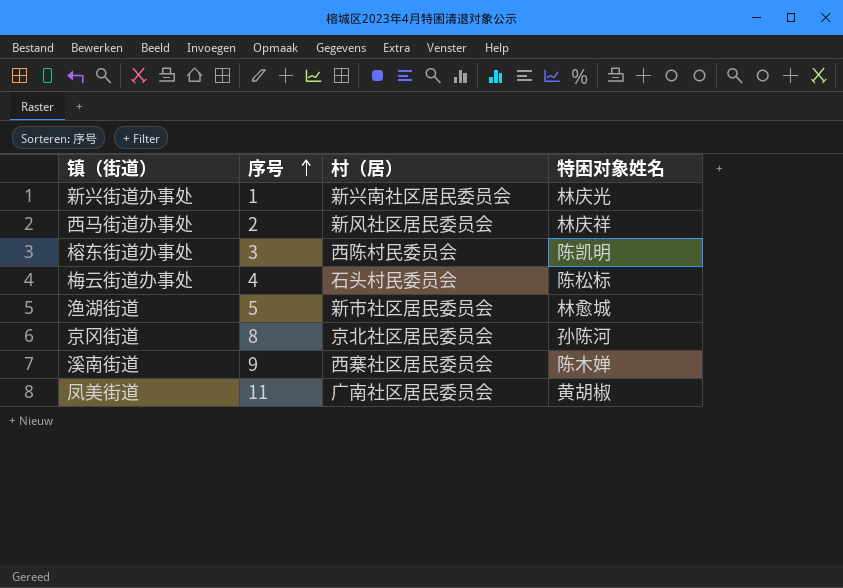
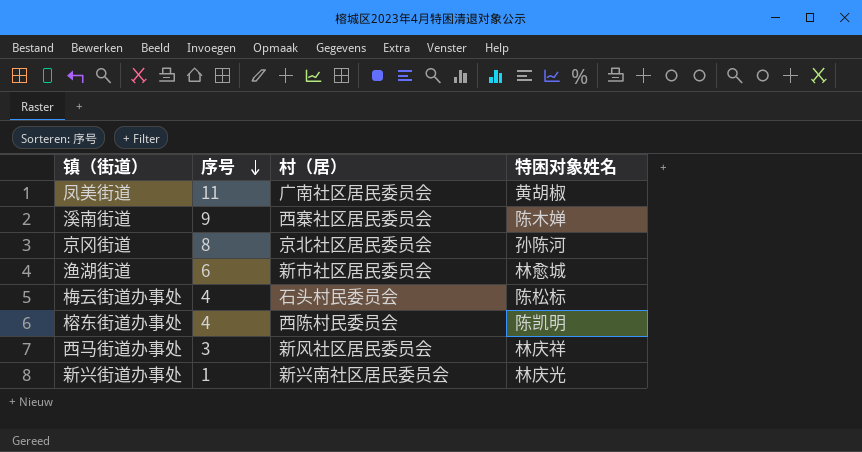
row order: 序号 ascending -> 序号 descending
渔湖街道 | 序号: 5 -> 6
榕东街道办事处 | 序号: 3 -> 4
西马街道办事处 | 序号: 2 -> 3

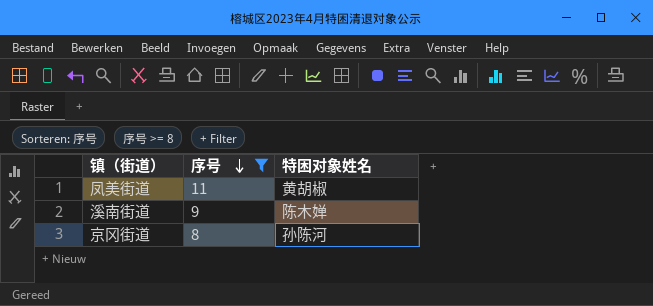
filter: none -> 序号 >= 8
column 村（居） | position: 3 -> none

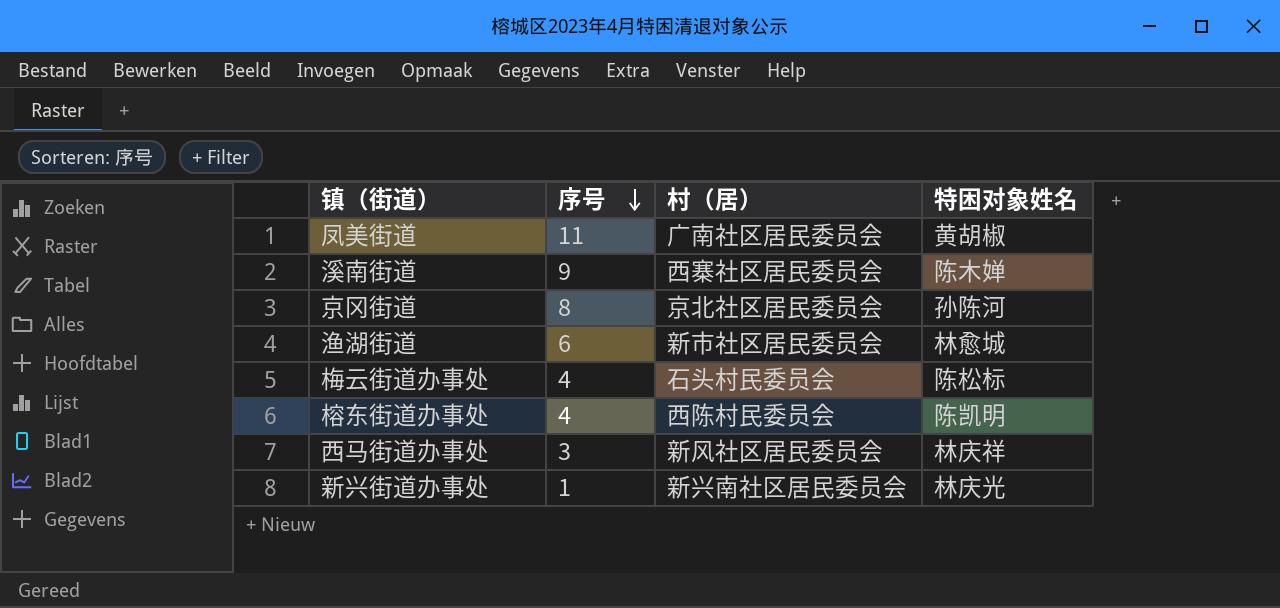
filter: 序号 >= 8 -> none
column 村（居） | position: none -> 3

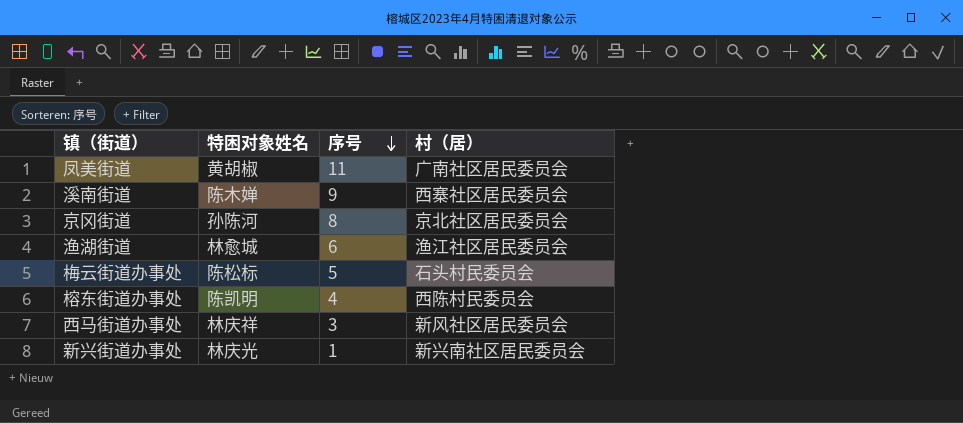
column 特困对象姓名 | position: 4 -> 2
渔湖街道 | 村（居）: 新市社区居民委员会 -> 渔江社区居民委员会
梅云街道办事处 | 序号: 4 -> 5

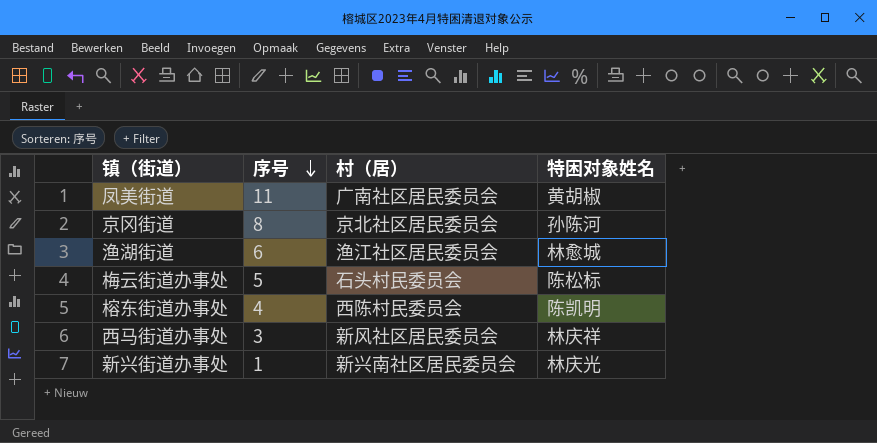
column 特困对象姓名 | position: 2 -> 4
row 溪南街道: 陈木婵 | 9 | 西寨社区居民委员会 -> none

